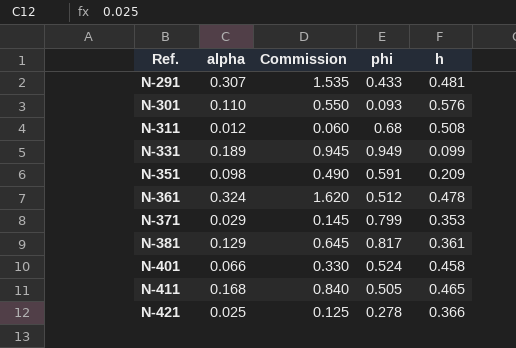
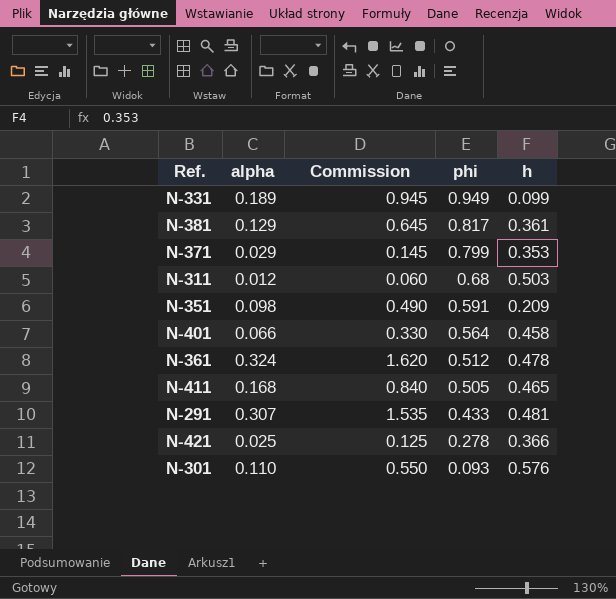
row order: Ref. ascending -> phi descending
N-311 | h: 0.508 -> 0.503
N-401 | phi: 0.524 -> 0.564

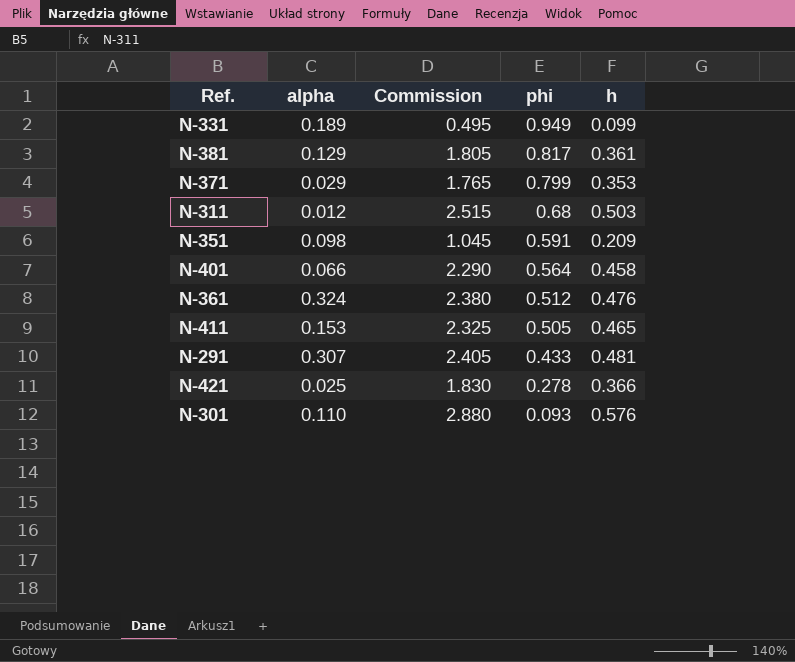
column Commission | formula: [alpha] * 5 -> [h] * 5
N-361 | h: 0.478 -> 0.476
N-411 | alpha: 0.168 -> 0.153

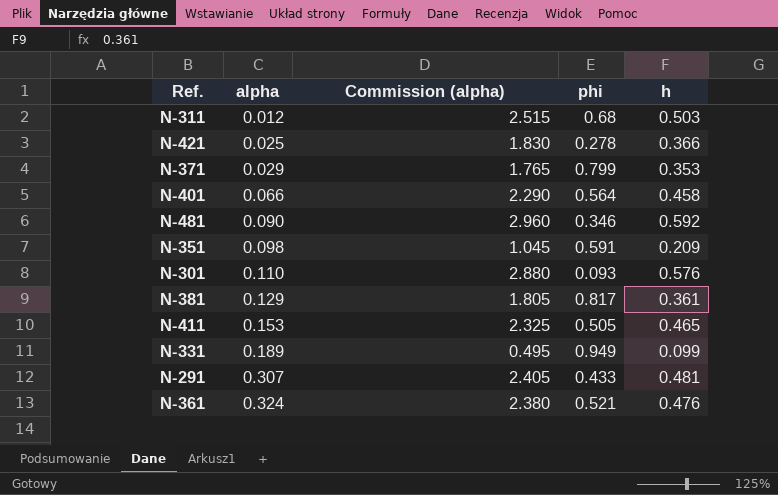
row order: phi descending -> alpha ascending
column name: Commission -> Commission (alpha)
row N-481: none -> 0.090 | 2.960 | 0.346 | 0.592
N-361 | phi: 0.512 -> 0.521

